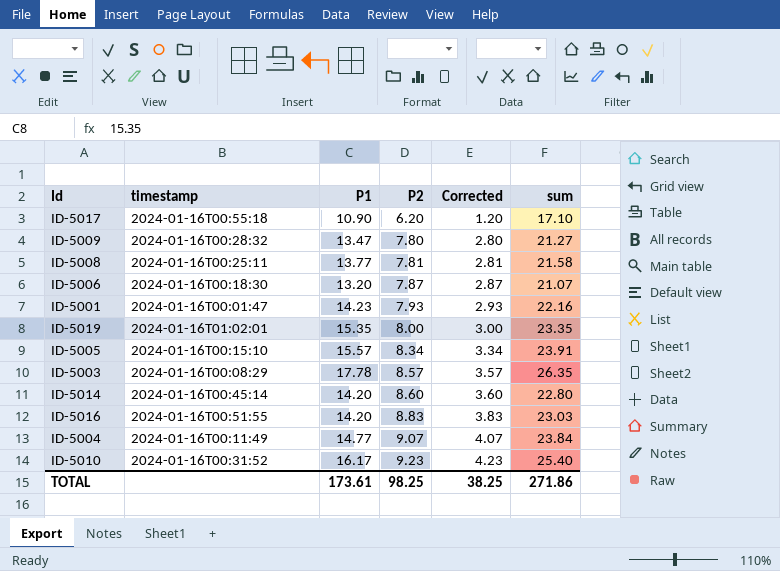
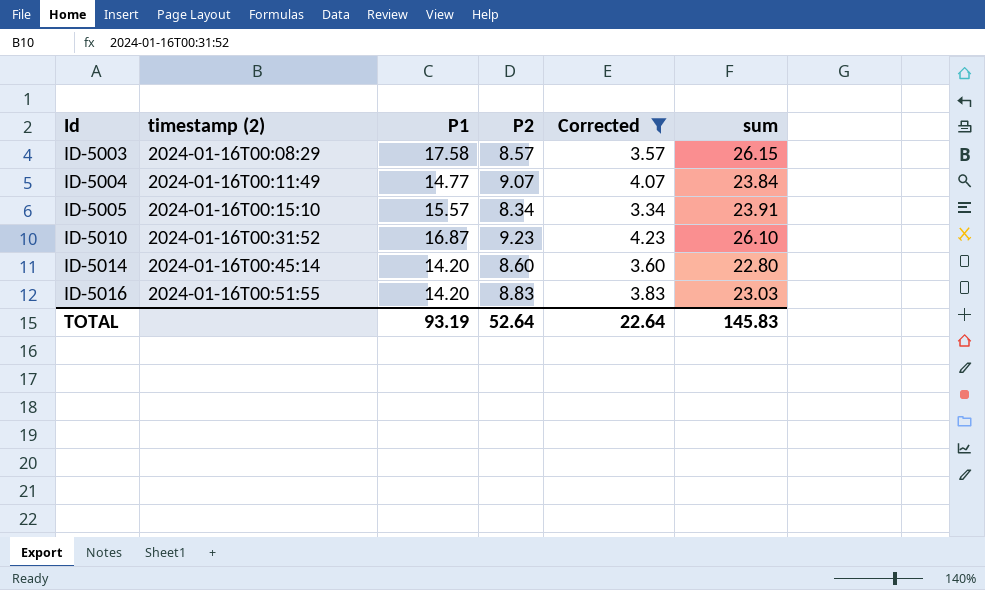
filter: none -> Corrected >= 3.34
row order: P2 ascending -> Id ascending
column name: timestamp -> timestamp (2)
ID-5003 | P1: 17.78 -> 17.58
ID-5003 | sum: 26.35 -> 26.15
ID-5010 | P1: 16.17 -> 16.87
ID-5010 | sum: 25.40 -> 26.10
TOTAL | P1: 173.61 -> 93.19
TOTAL | P2: 98.25 -> 52.64
TOTAL | Corrected: 38.25 -> 22.64
TOTAL | sum: 271.86 -> 145.83

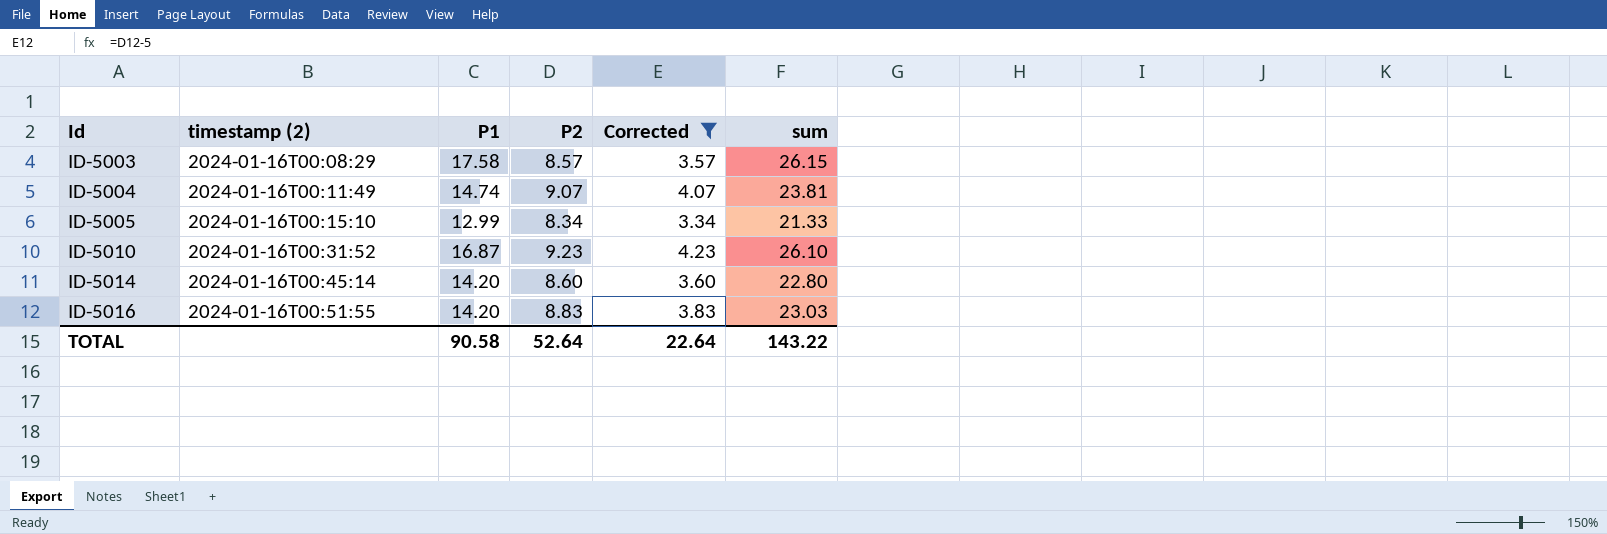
ID-5004 | P1: 14.77 -> 14.74
ID-5004 | sum: 23.84 -> 23.81
ID-5005 | P1: 15.57 -> 12.99
ID-5005 | sum: 23.91 -> 21.33
TOTAL | P1: 93.19 -> 90.58
TOTAL | sum: 145.83 -> 143.22

